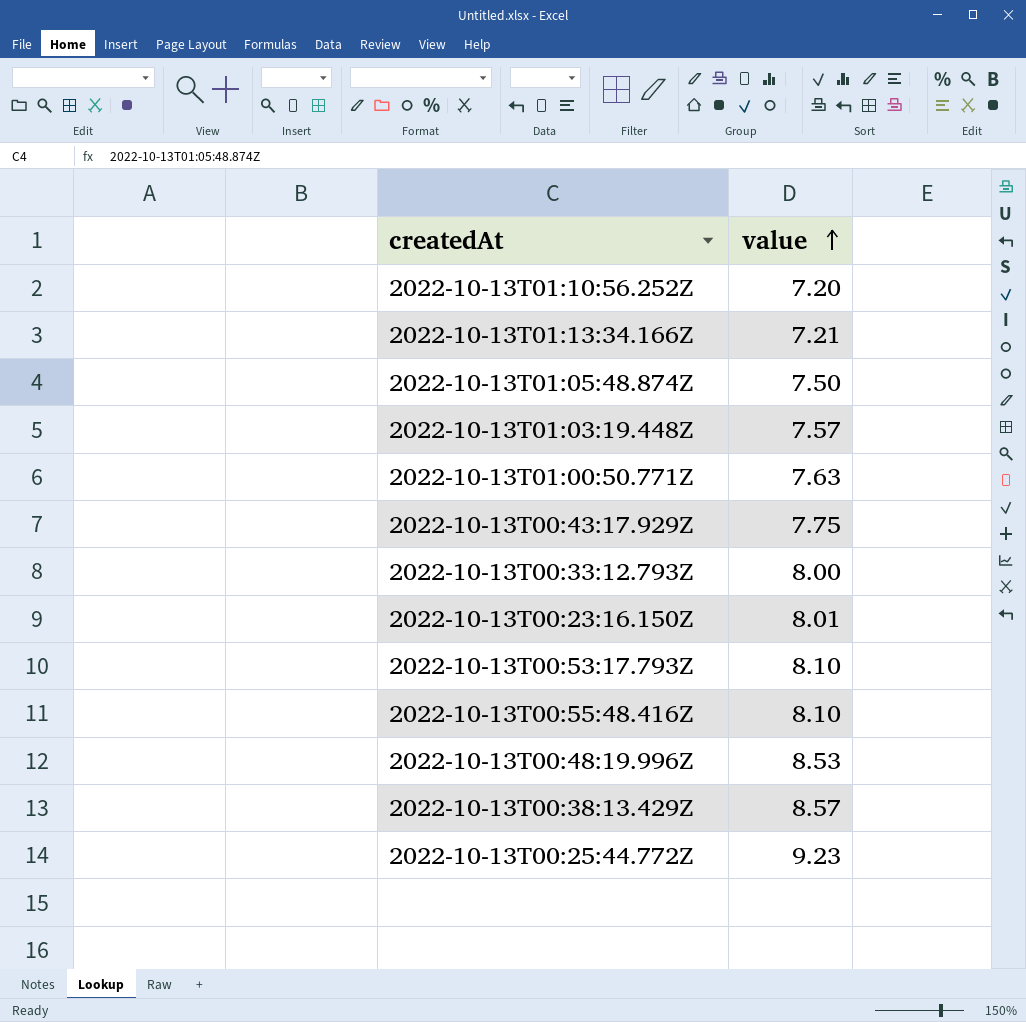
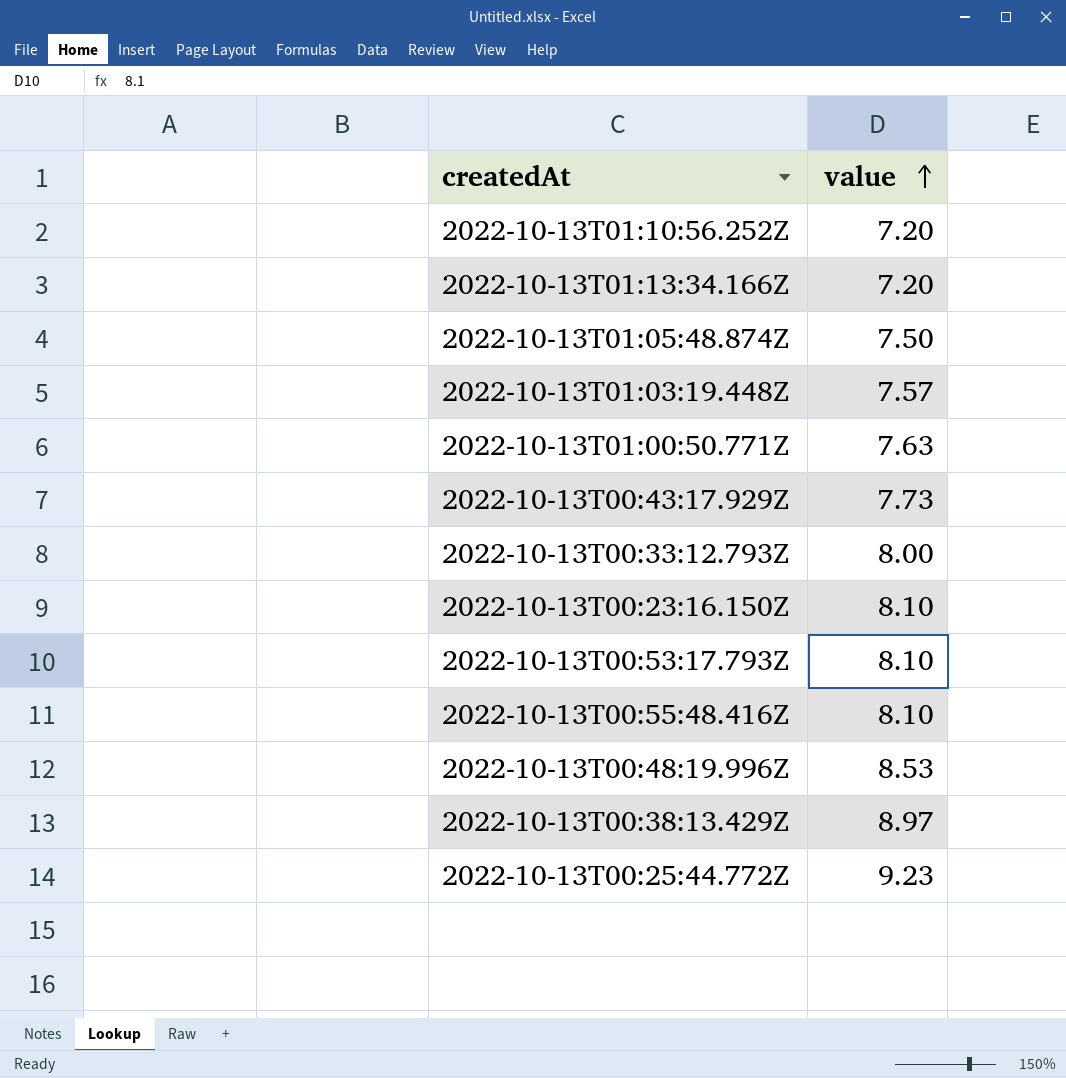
2022-10-13T01:13:34.166Z | value: 7.21 -> 7.20
2022-10-13T00:43:17.929Z | value: 7.75 -> 7.73
2022-10-13T00:23:16.150Z | value: 8.01 -> 8.10
2022-10-13T00:38:13.429Z | value: 8.57 -> 8.97

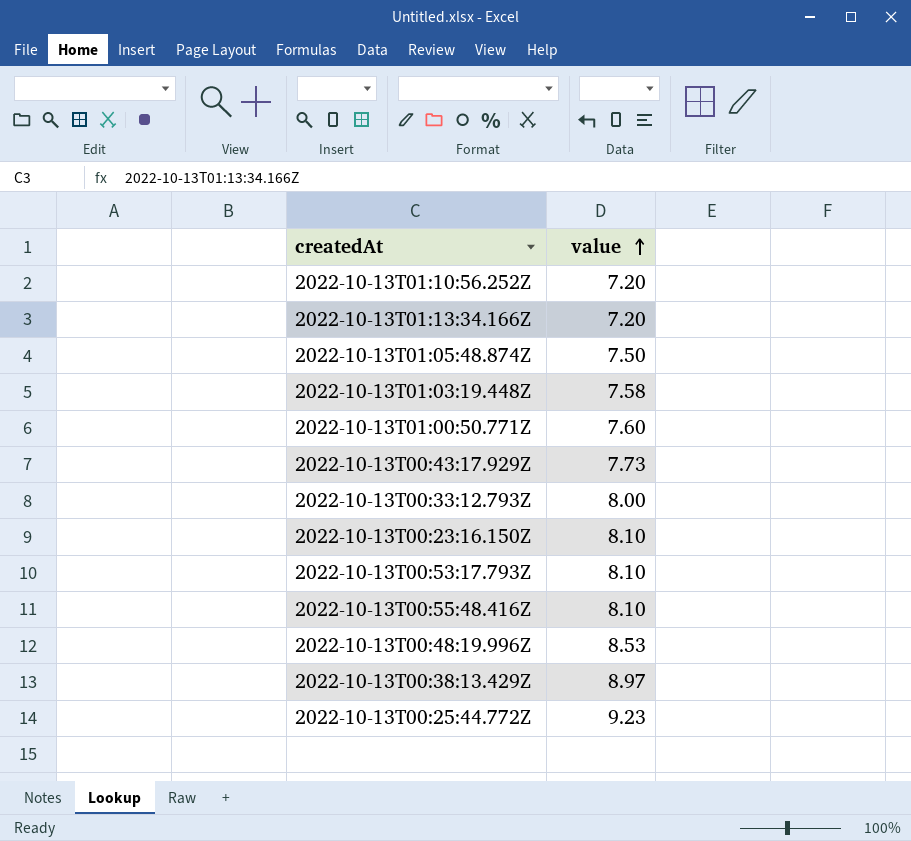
2022-10-13T01:03:19.448Z | value: 7.57 -> 7.58
2022-10-13T01:00:50.771Z | value: 7.63 -> 7.60

